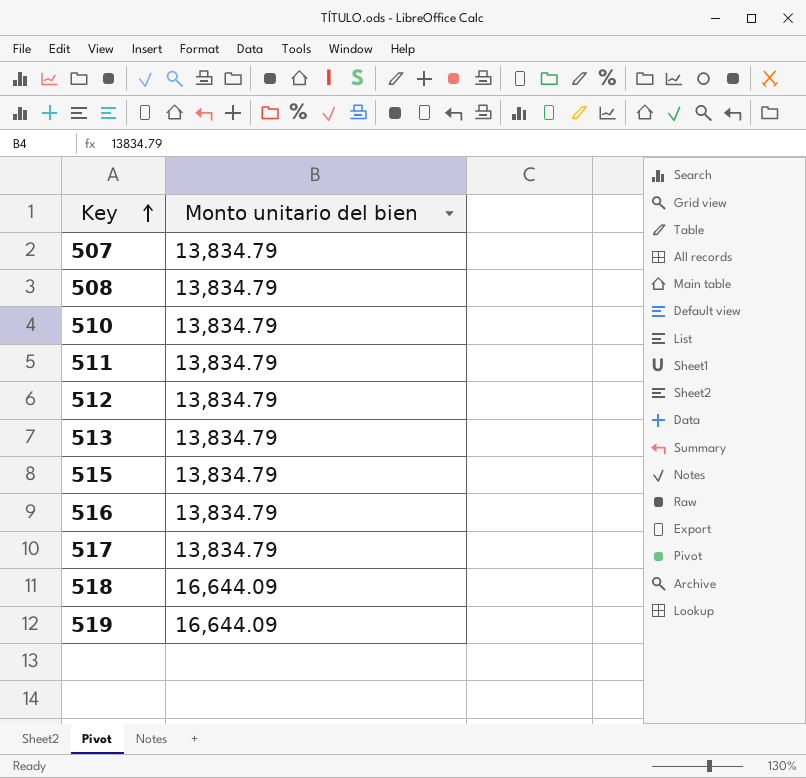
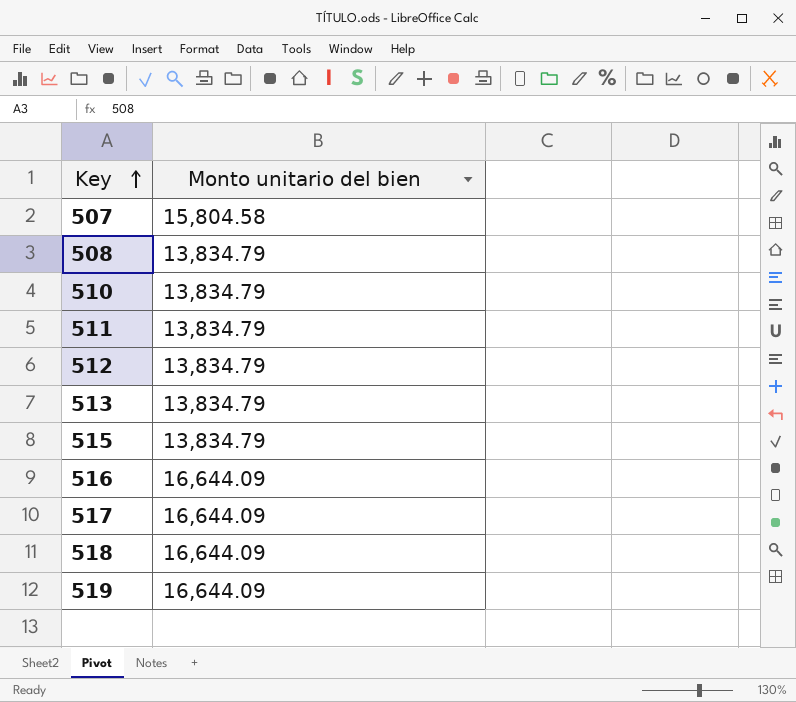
507 | Monto unitario del bien: 13,834.79 -> 15,804.58
516 | Monto unitario del bien: 13,834.79 -> 16,644.09
517 | Monto unitario del bien: 13,834.79 -> 16,644.09

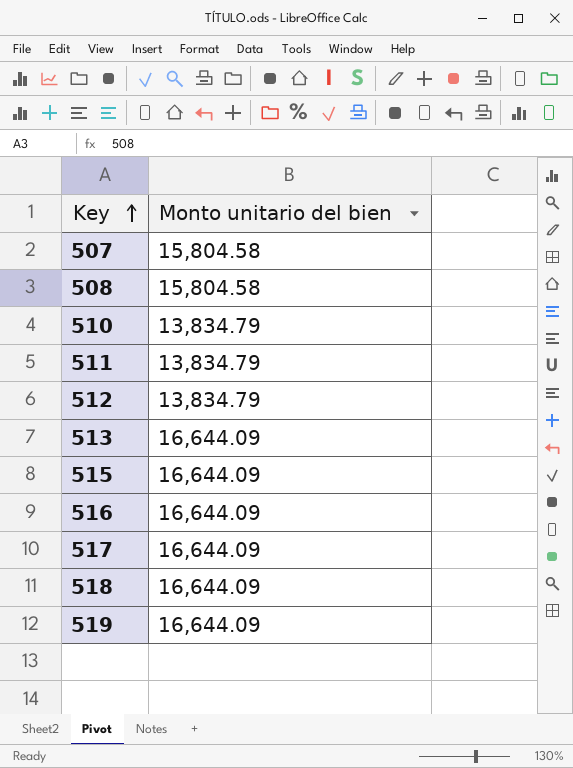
508 | Monto unitario del bien: 13,834.79 -> 15,804.58
513 | Monto unitario del bien: 13,834.79 -> 16,644.09
515 | Monto unitario del bien: 13,834.79 -> 16,644.09

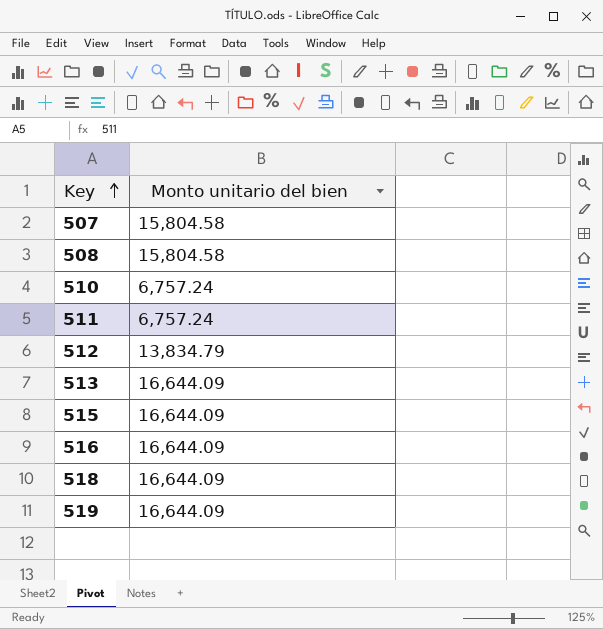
row 517: 16,644.09 -> none
510 | Monto unitario del bien: 13,834.79 -> 6,757.24
511 | Monto unitario del bien: 13,834.79 -> 6,757.24

